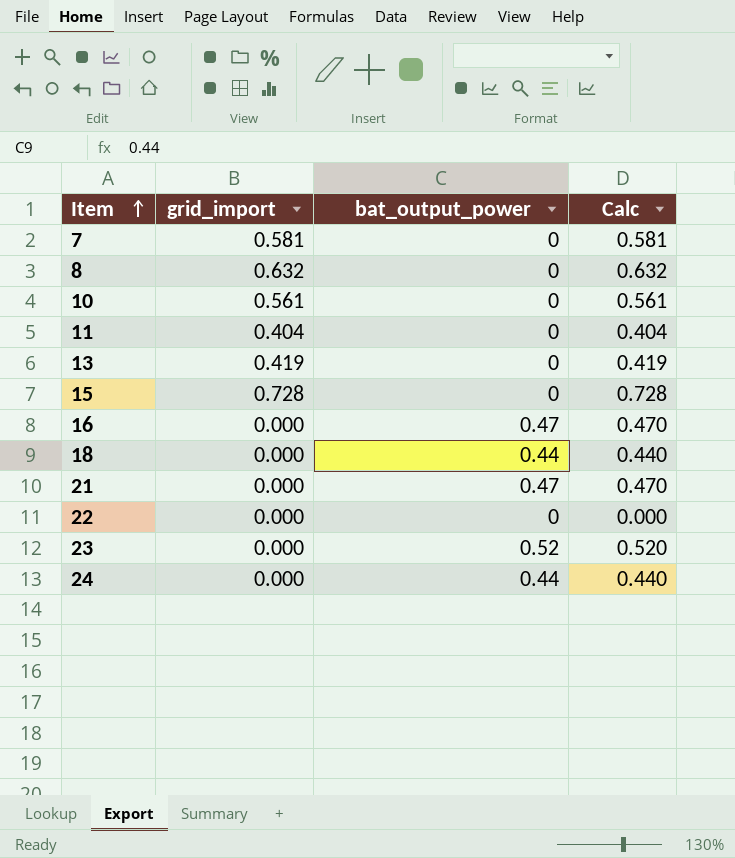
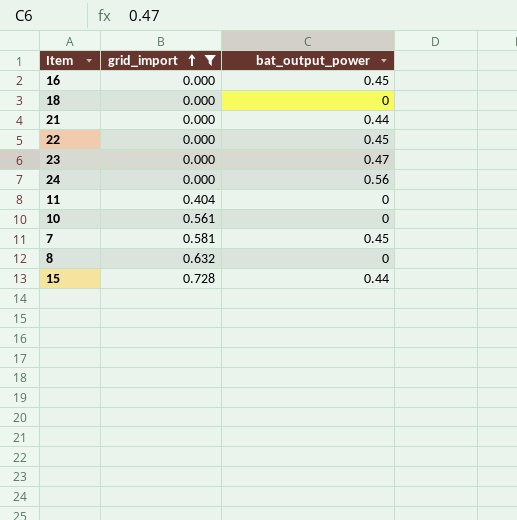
filter: none -> grid_import != 0.419
row order: Item ascending -> grid_import ascending
column Calc | formula: [grid_import] + [bat_output_power] -> none
16 | bat_output_power: 0.47 -> 0.45
18 | bat_output_power: 0.44 -> 0
21 | bat_output_power: 0.47 -> 0.44
22 | bat_output_power: 0 -> 0.45
23 | bat_output_power: 0.52 -> 0.47
24 | bat_output_power: 0.44 -> 0.56
7 | bat_output_power: 0 -> 0.45
15 | bat_output_power: 0 -> 0.44

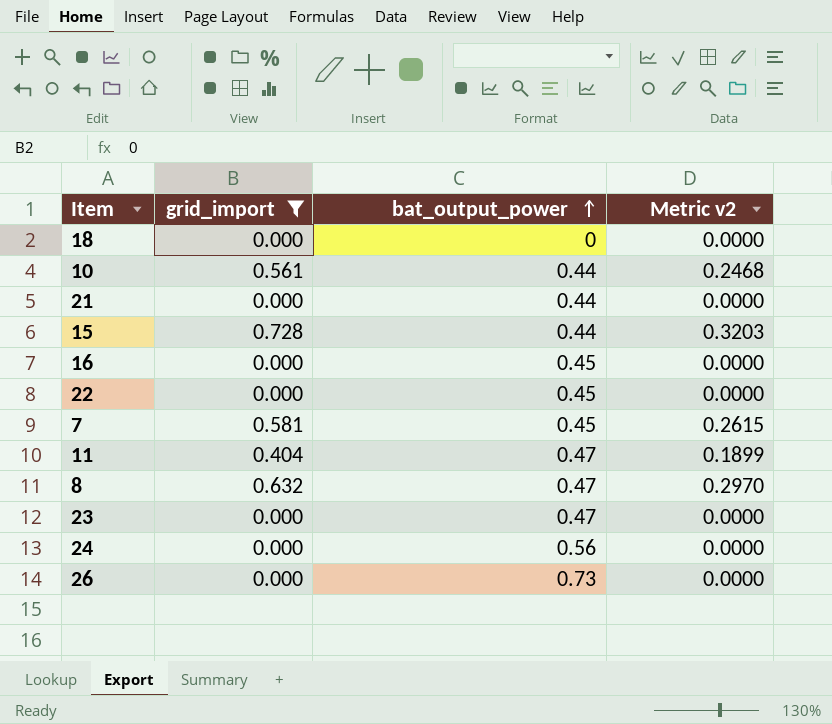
row order: grid_import ascending -> bat_output_power ascending
column Metric v2 | formula: none -> [grid_import] * [bat_output_power]
10 | bat_output_power: 0 -> 0.44
11 | bat_output_power: 0 -> 0.47
8 | bat_output_power: 0 -> 0.47
row 26: none -> 0.000 | 0.73 | 0.0000

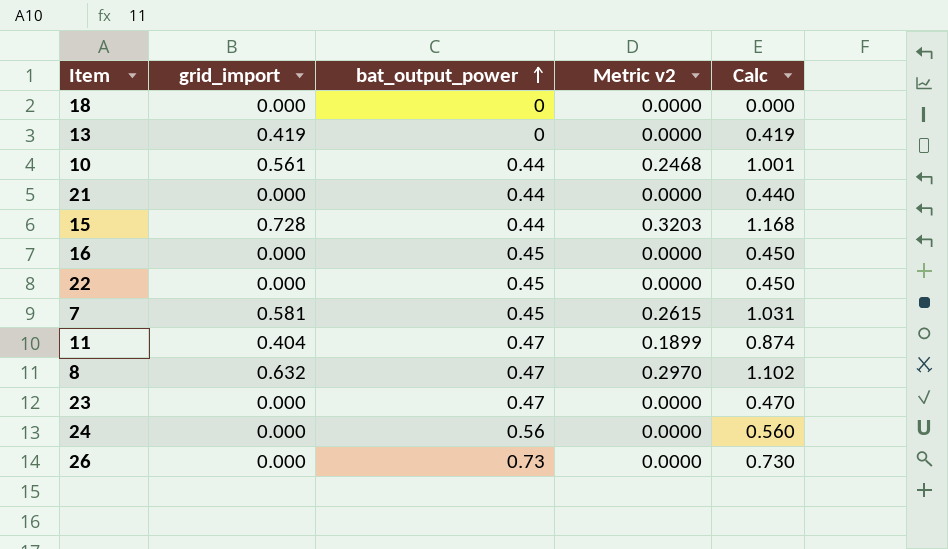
filter: grid_import != 0.419 -> none
column Calc | formula: none -> [grid_import] + [bat_output_power]

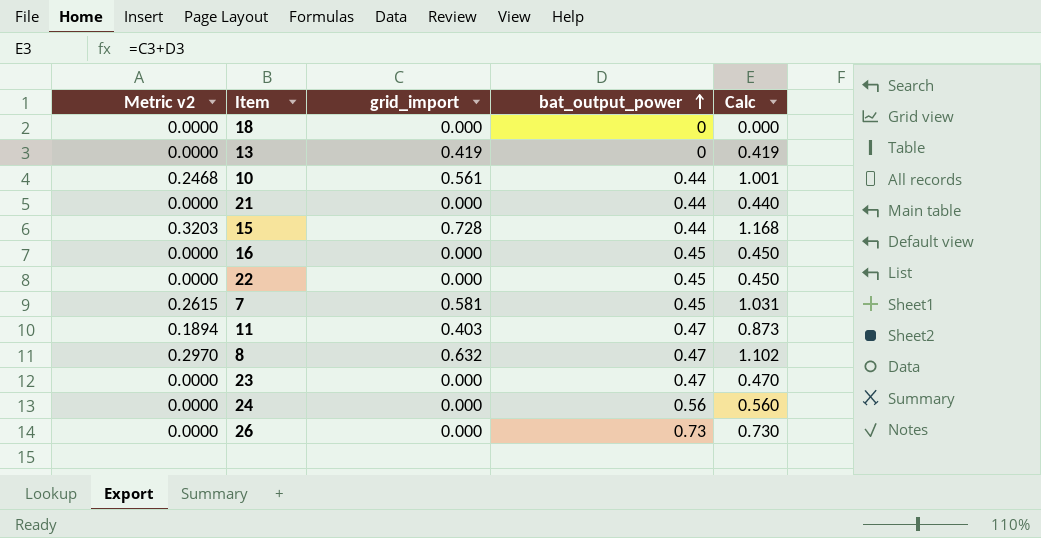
column Metric v2 | position: 4 -> 1
11 | Metric v2: 0.1899 -> 0.1894
11 | grid_import: 0.404 -> 0.403
11 | Calc: 0.874 -> 0.873

